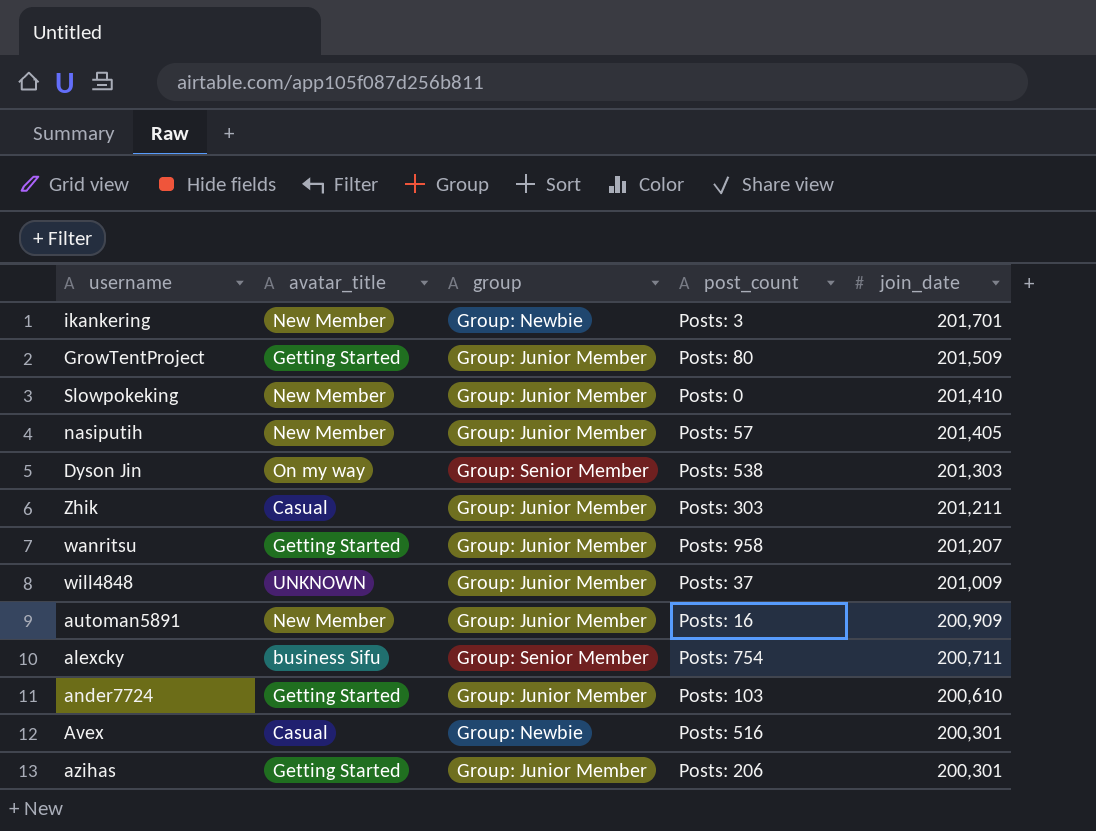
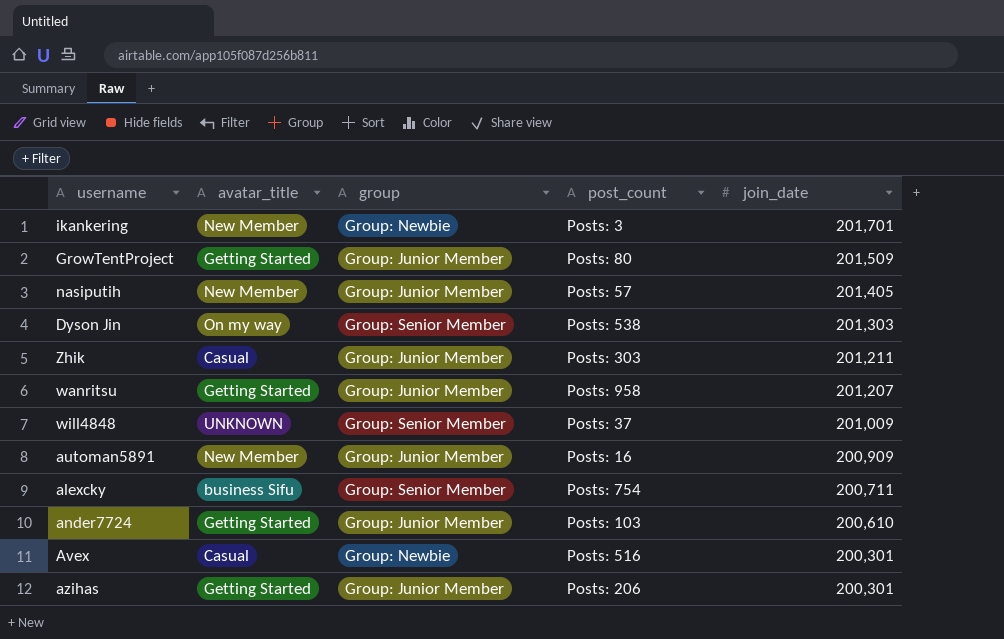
row Slowpokeking: New Member | Group: Junior Member | Posts: 0 | 201,410 -> none
will4848 | group: Group: Junior Member -> Group: Senior Member

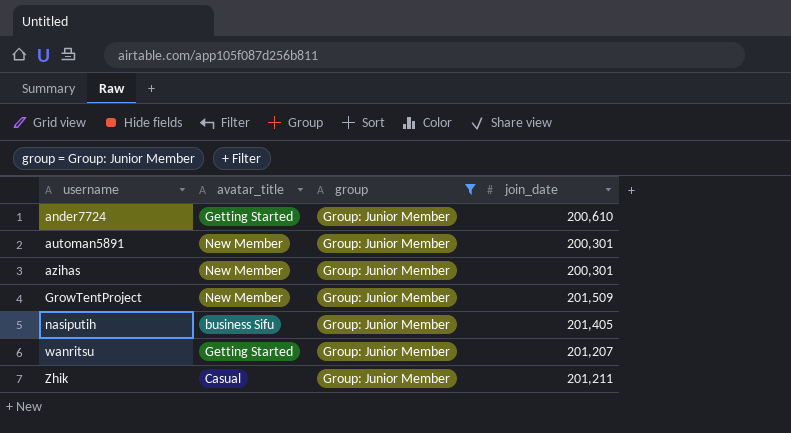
filter: none -> group = Group: Junior Member
row order: join_date descending -> username ascending
column post_count | position: 4 -> none
automan5891 | join_date: 200,909 -> 200,301
azihas | avatar_title: Getting Started -> New Member
GrowTentProject | avatar_title: Getting Started -> New Member
nasiputih | avatar_title: New Member -> business Sifu

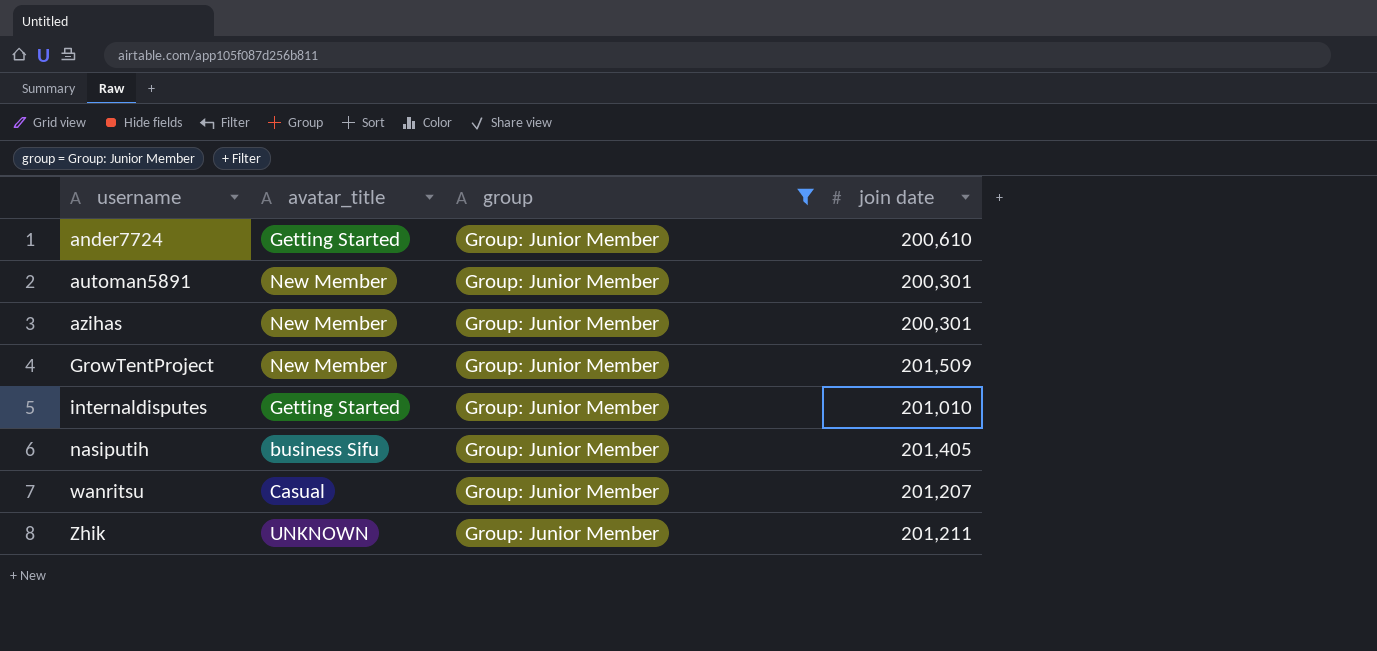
column name: join_date -> join date
row internaldisputes: none -> Getting Started | Group: Junior Member | 201,010
wanritsu | avatar_title: Getting Started -> Casual
Zhik | avatar_title: Casual -> UNKNOWN

